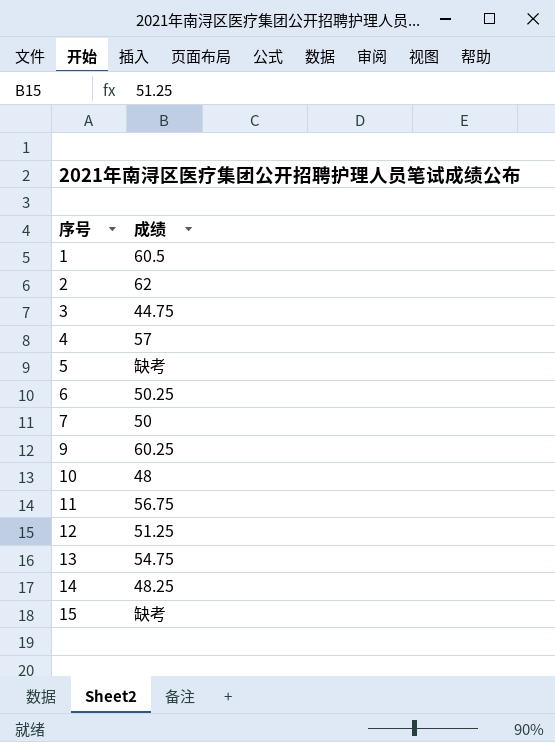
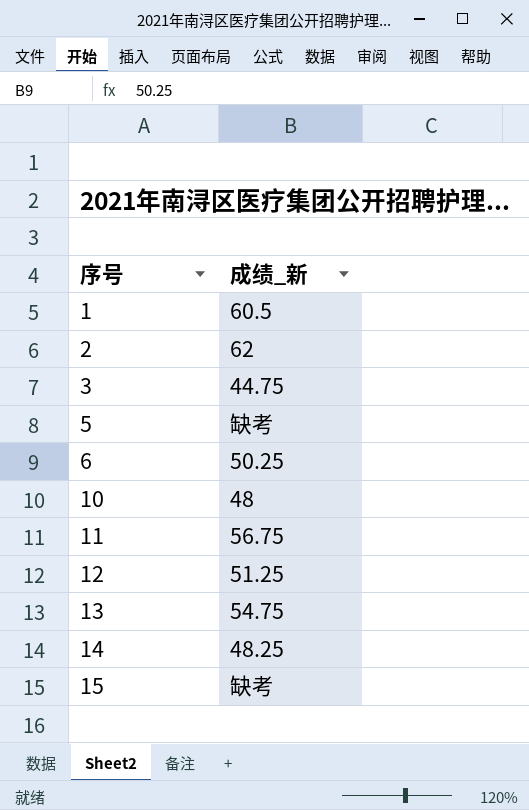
column name: 成绩 -> 成绩_新
row 4: 57 -> none
row 7: 50 -> none
row 9: 60.25 -> none

